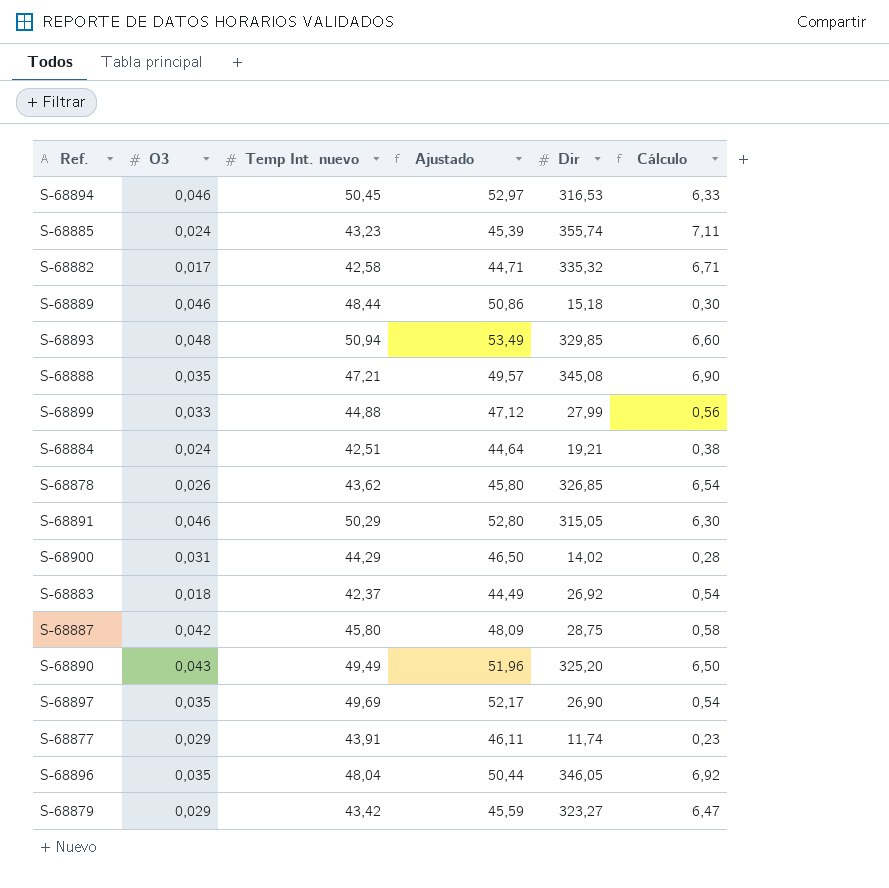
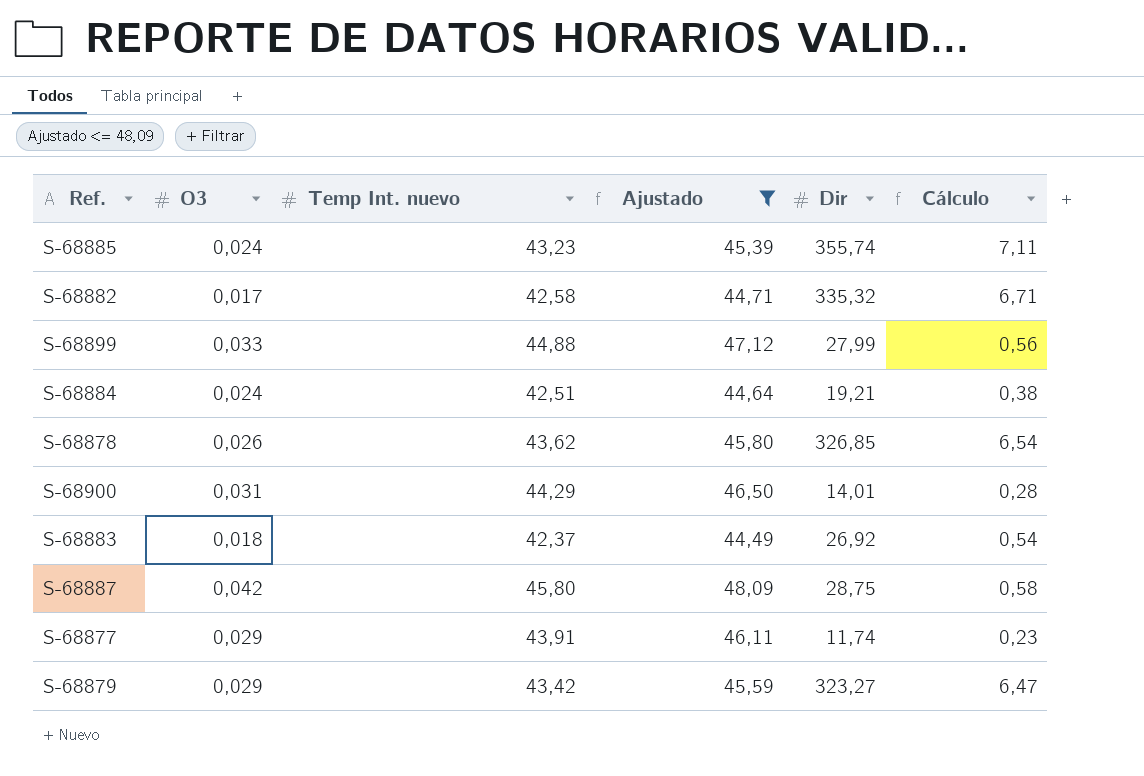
filter: none -> Ajustado <= 48,09
S-68900 | Dir: 14,02 -> 14,01

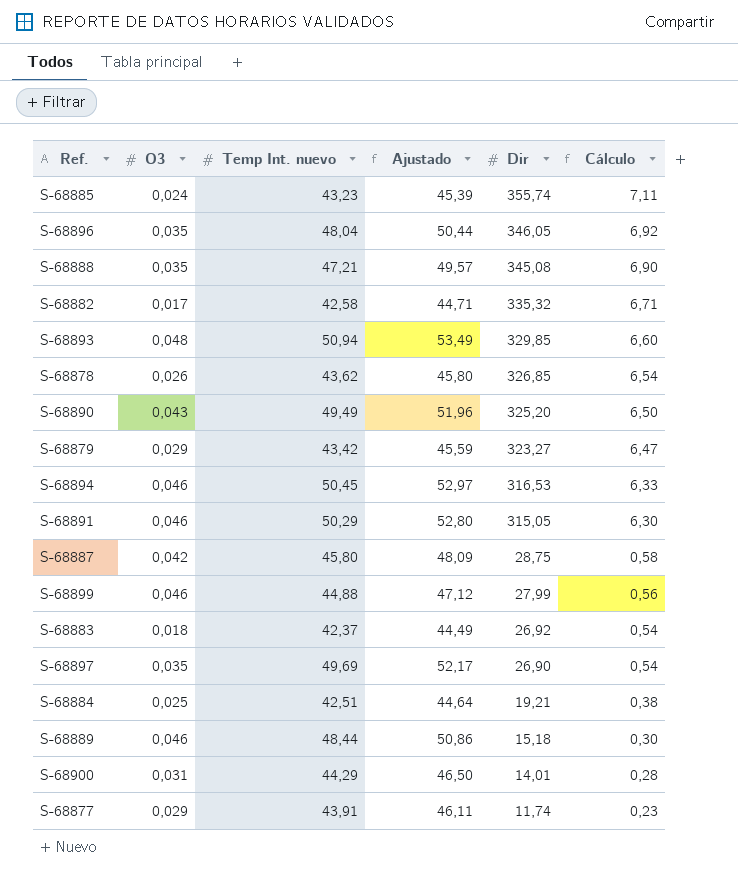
filter: Ajustado <= 48,09 -> none
row order: none -> Dir descending
S-68899 | O3: 0,033 -> 0,046
S-68884 | O3: 0,024 -> 0,025

